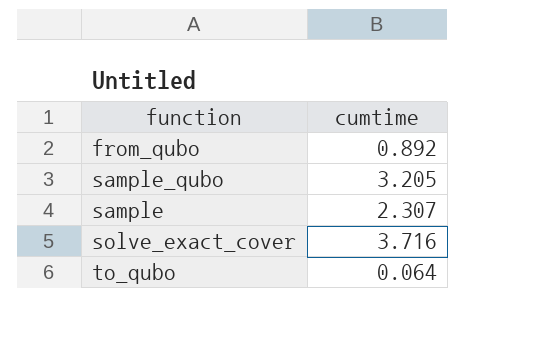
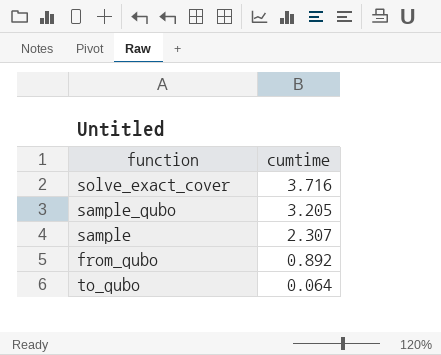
row order: none -> cumtime descending

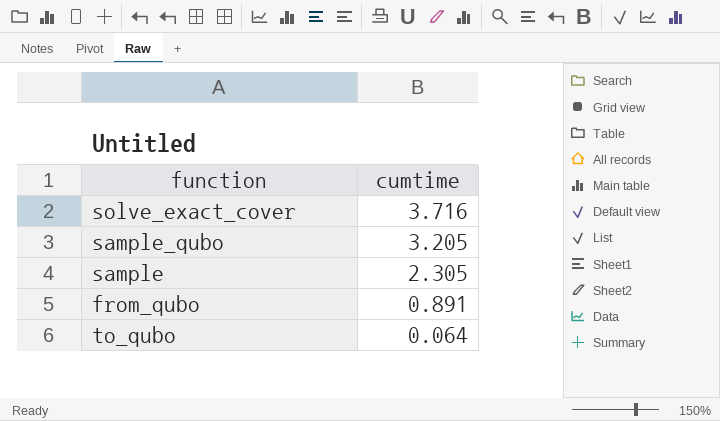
sample | cumtime: 2.307 -> 2.305
from_qubo | cumtime: 0.892 -> 0.891

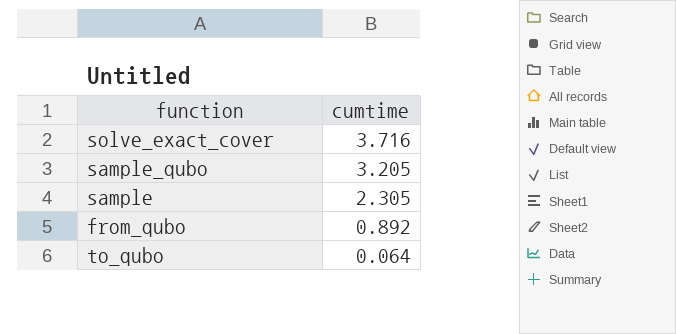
from_qubo | cumtime: 0.891 -> 0.892

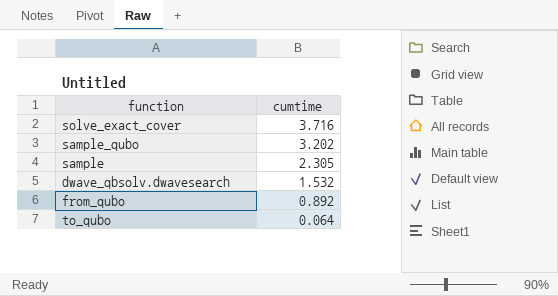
sample_qubo | cumtime: 3.205 -> 3.202
row dwave_qbsolv.dwavesearch: none -> 1.532

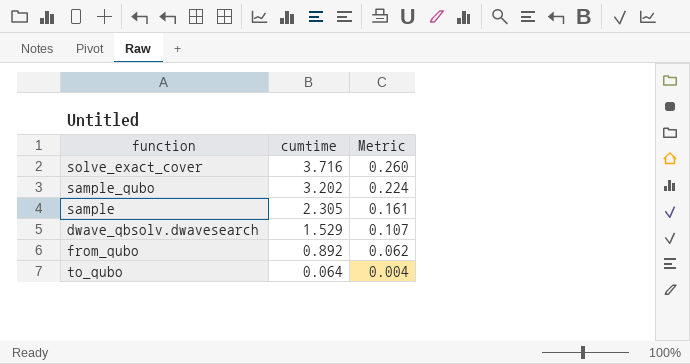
column Metric | formula: none -> [cumtime] * 0.07
dwave_qbsolv.dwavesearch | cumtime: 1.532 -> 1.529

